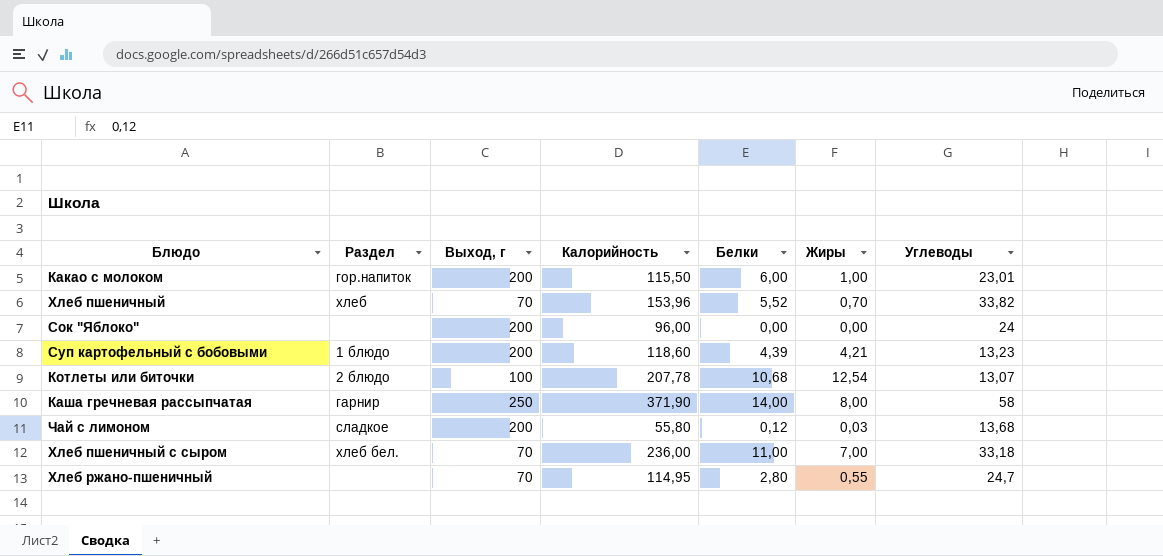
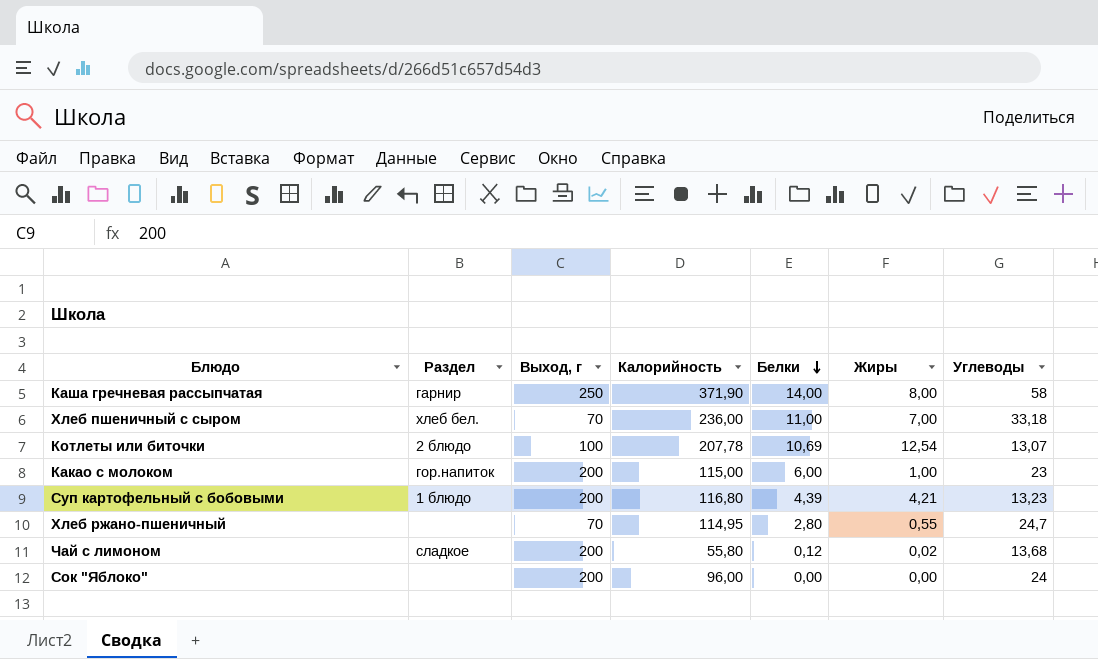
row order: none -> Белки descending
row Хлеб пшеничный: хлеб | 70 | 153,96 | 5,52 | 0,70 | 33,82 -> none
Котлеты или биточки | Белки: 10,68 -> 10,69
Какао с молоком | Калорийность: 115,50 -> 115,00
Какао с молоком | Углеводы: 23,01 -> 23
Суп картофельный с бобовыми | Калорийность: 118,60 -> 116,80
Чай с лимоном | Жиры: 0,03 -> 0,02

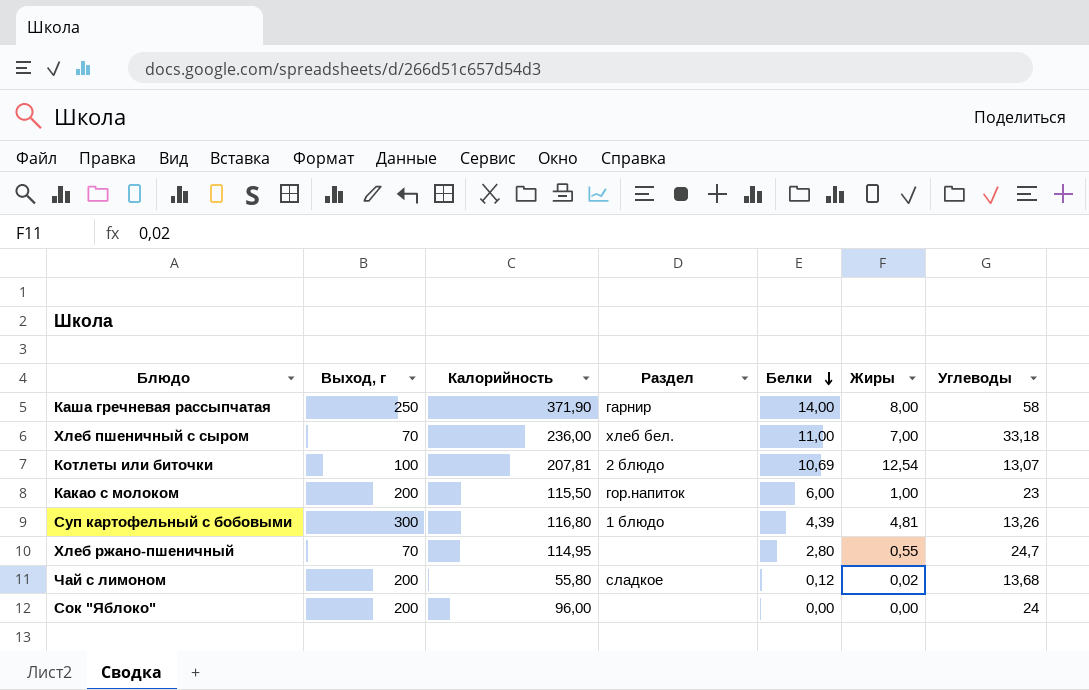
column Раздел | position: 2 -> 4
Котлеты или биточки | Калорийность: 207,78 -> 207,81
Какао с молоком | Калорийность: 115,00 -> 115,50
Суп картофельный с бобовыми | Выход, г: 200 -> 300
Суп картофельный с бобовыми | Жиры: 4,21 -> 4,81
Суп картофельный с бобовыми | Углеводы: 13,23 -> 13,26

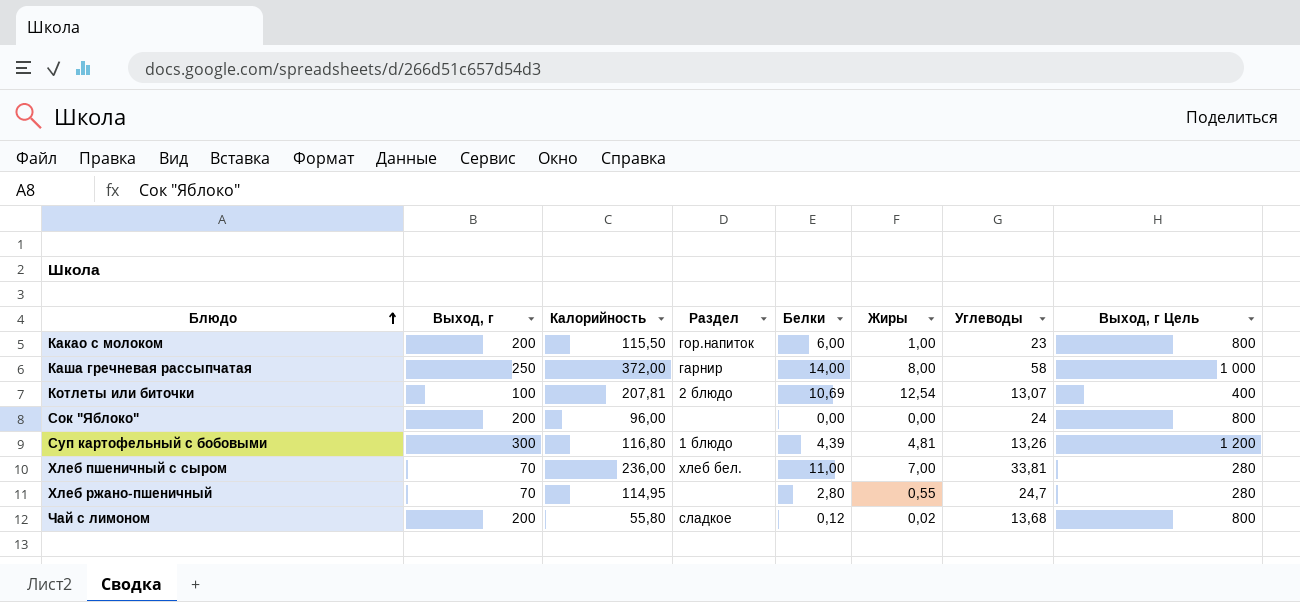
row order: Белки descending -> Блюдо ascending
column Выход, г Цель | formula: none -> [Выход, г] * 4
Каша гречневая рассыпчатая | Калорийность: 371,90 -> 372,00
Хлеб пшеничный с сыром | Углеводы: 33,18 -> 33,81

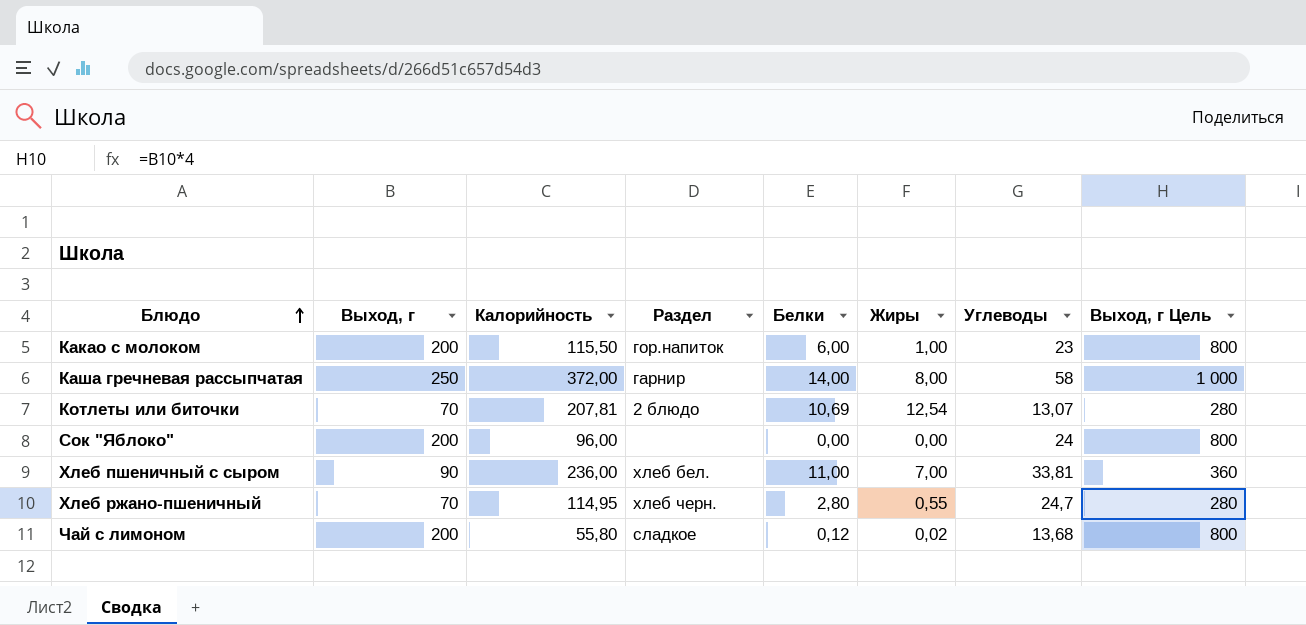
row Суп картофельный с бобовыми: 300 | 116,80 | 1 блюдо | 4,39 | 4,81 | 13,26 | 1 200 -> none
Котлеты или биточки | Выход, г: 100 -> 70
Котлеты или биточки | Выход, г Цель: 400 -> 280
Хлеб пшеничный с сыром | Выход, г: 70 -> 90
Хлеб пшеничный с сыром | Выход, г Цель: 280 -> 360
Хлеб ржано-пшеничный | Раздел: none -> хлеб черн.

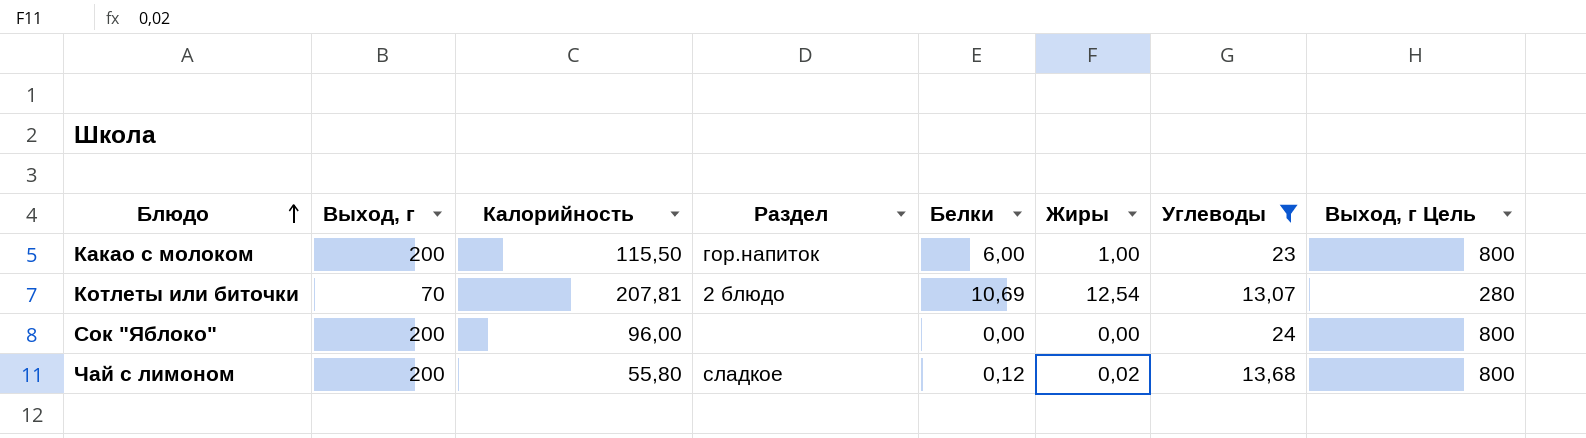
filter: none -> Углеводы <= 24

